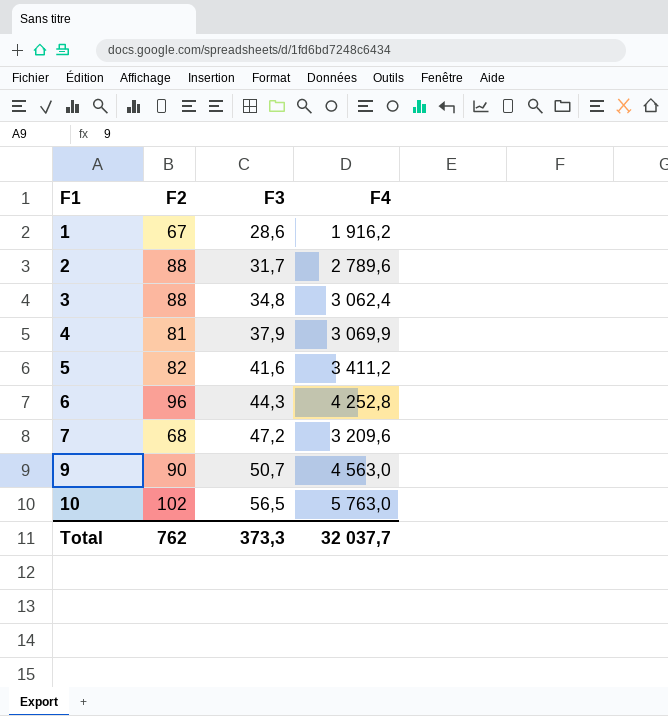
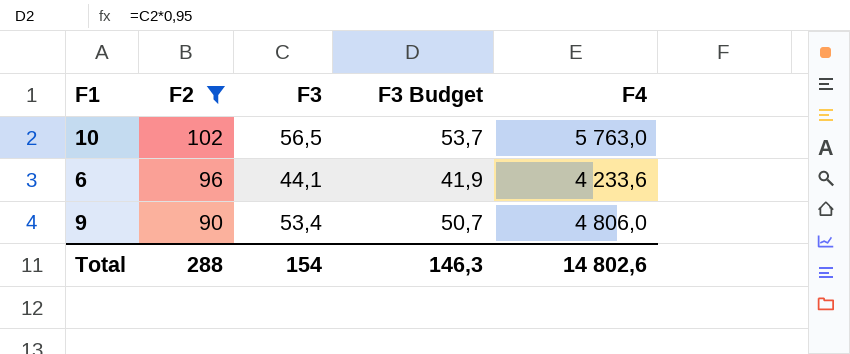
filter: none -> F2 >= 90
row order: F1 ascending -> F2 descending
column F3 Budget | formula: none -> [F3] * 0,95
6 | F3: 44,3 -> 44,1
6 | F4: 4 252,8 -> 4 233,6
9 | F3: 50,7 -> 53,4
9 | F4: 4 563,0 -> 4 806,0
Total | F2: 762 -> 288
Total | F3: 373,3 -> 154
Total | F4: 32 037,7 -> 14 802,6

